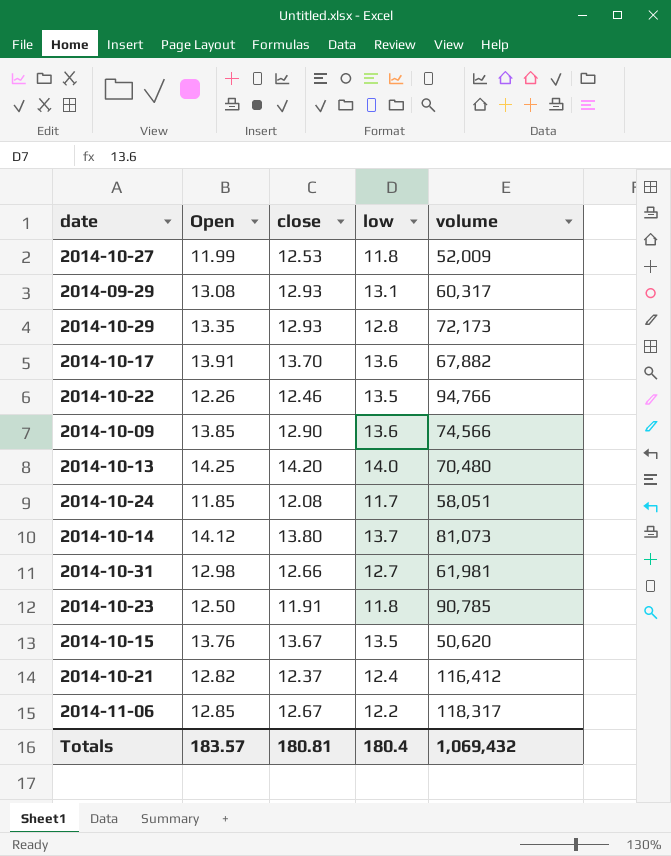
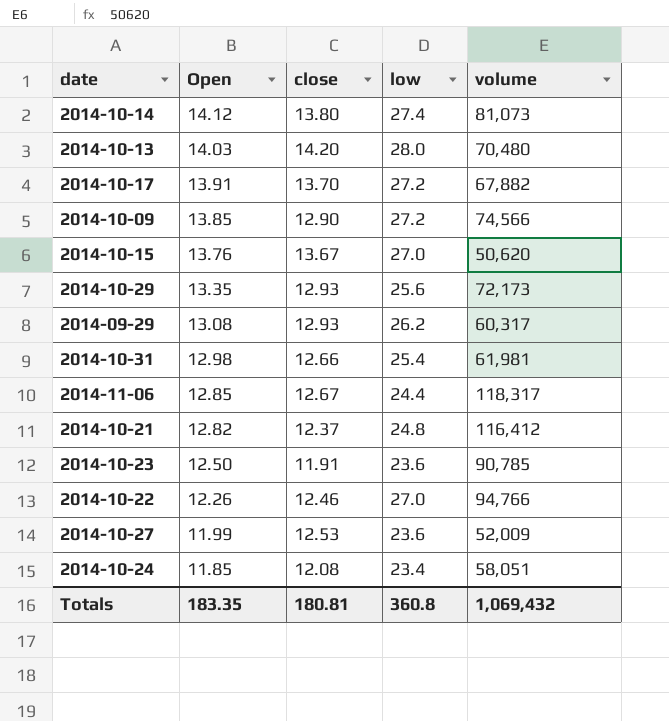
row order: none -> Open descending
2014-10-14 | low: 13.7 -> 27.4
2014-10-13 | Open: 14.25 -> 14.03
2014-10-13 | low: 14.0 -> 28.0
2014-10-17 | low: 13.6 -> 27.2
2014-10-09 | low: 13.6 -> 27.2
2014-10-15 | low: 13.5 -> 27.0
2014-10-29 | low: 12.8 -> 25.6
2014-09-29 | low: 13.1 -> 26.2
2014-10-31 | low: 12.7 -> 25.4
2014-11-06 | low: 12.2 -> 24.4
2014-10-21 | low: 12.4 -> 24.8
2014-10-23 | low: 11.8 -> 23.6
2014-10-22 | low: 13.5 -> 27.0
2014-10-27 | low: 11.8 -> 23.6
2014-10-24 | low: 11.7 -> 23.4
Totals | Open: 183.57 -> 183.35
Totals | low: 180.4 -> 360.8

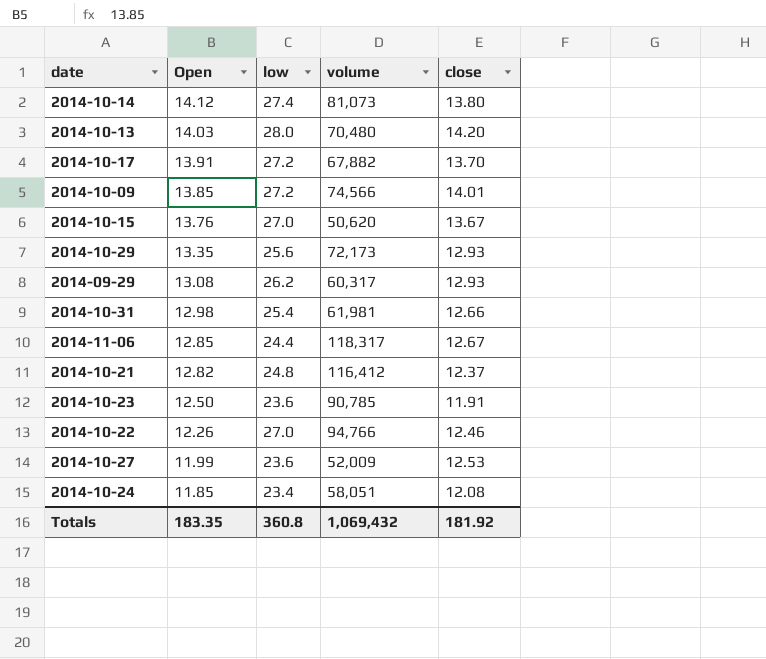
column close | position: 3 -> 5
2014-10-09 | close: 12.90 -> 14.01
Totals | close: 180.81 -> 181.92

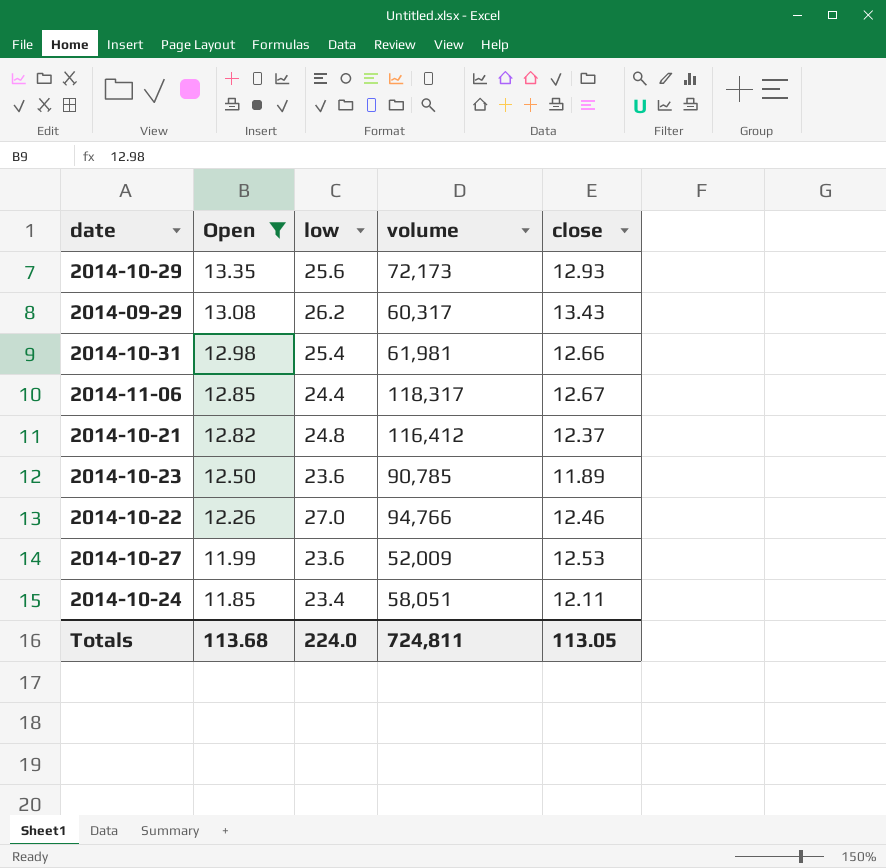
filter: none -> Open <= 13.35
2014-09-29 | close: 12.93 -> 13.43
2014-10-23 | close: 11.91 -> 11.89
2014-10-24 | close: 12.08 -> 12.11
Totals | Open: 183.35 -> 113.68
Totals | low: 360.8 -> 224.0
Totals | volume: 1,069,432 -> 724,811
Totals | close: 181.92 -> 113.05

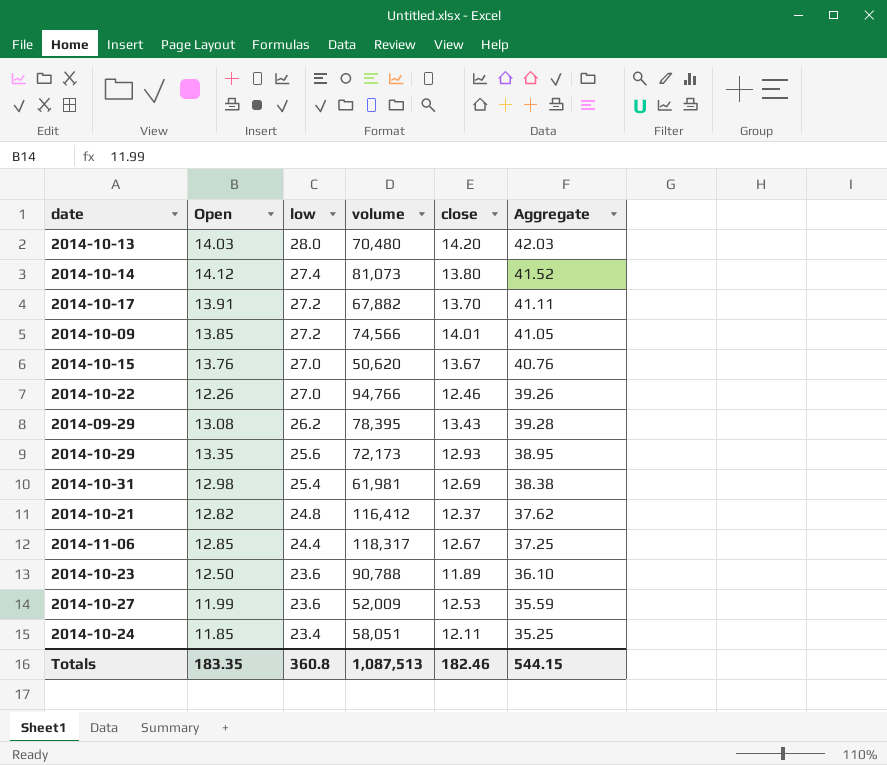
filter: Open <= 13.35 -> none
row order: Open descending -> low descending
column Aggregate | formula: none -> [Open] + [low]
2014-09-29 | volume: 60,317 -> 78,395
2014-10-31 | close: 12.66 -> 12.69
2014-10-23 | volume: 90,785 -> 90,788
Totals | Open: 113.68 -> 183.35
Totals | low: 224.0 -> 360.8
Totals | volume: 724,811 -> 1,087,513
Totals | close: 113.05 -> 182.46

